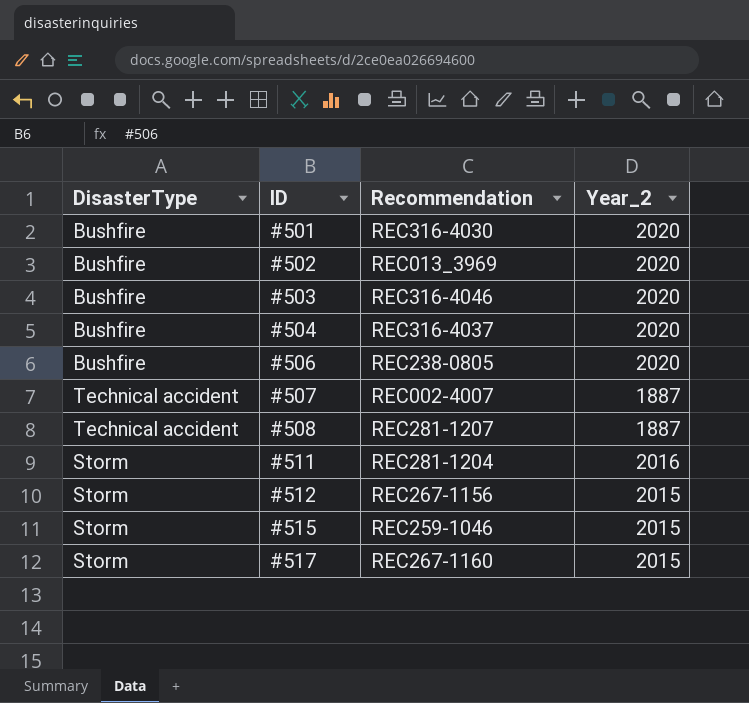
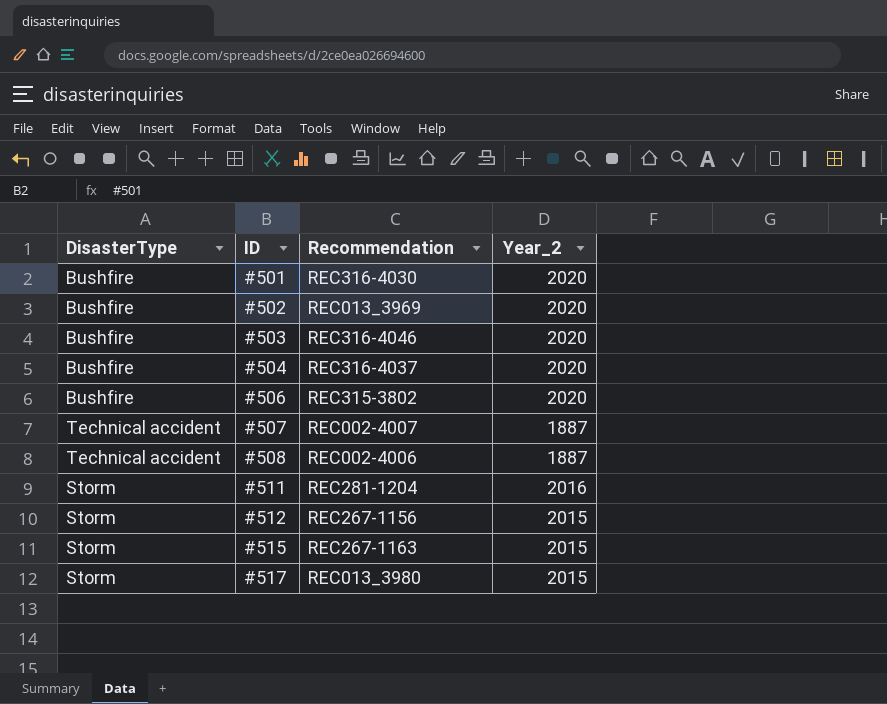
#506 | Recommendation: REC238-0805 -> REC315-3802
#508 | Recommendation: REC281-1207 -> REC002-4006
#515 | Recommendation: REC259-1046 -> REC267-1163
#517 | Recommendation: REC267-1160 -> REC013_3980

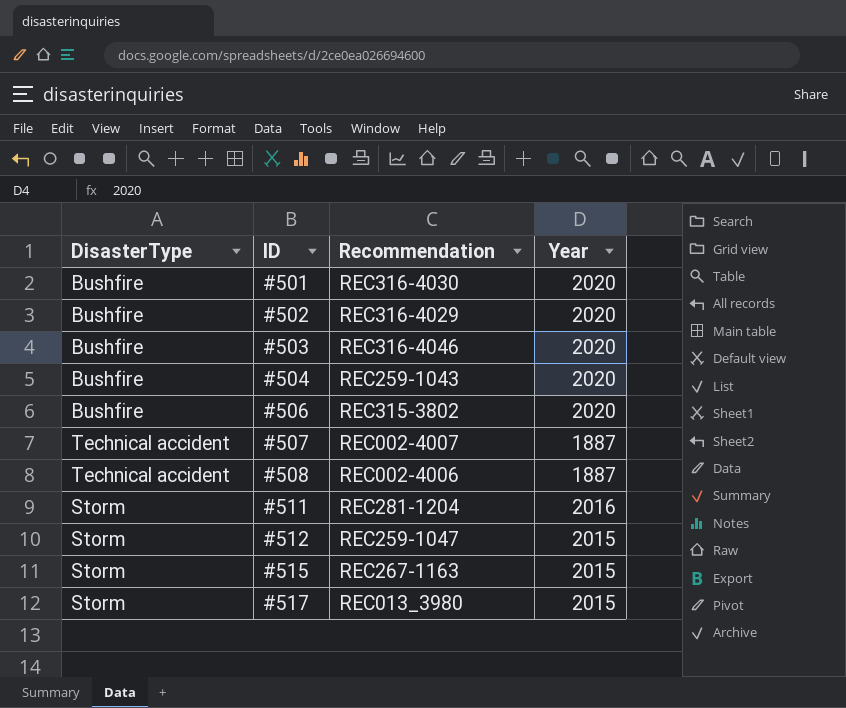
column name: Year_2 -> Year
#502 | Recommendation: REC013_3969 -> REC316-4029
#504 | Recommendation: REC316-4037 -> REC259-1043
#512 | Recommendation: REC267-1156 -> REC259-1047

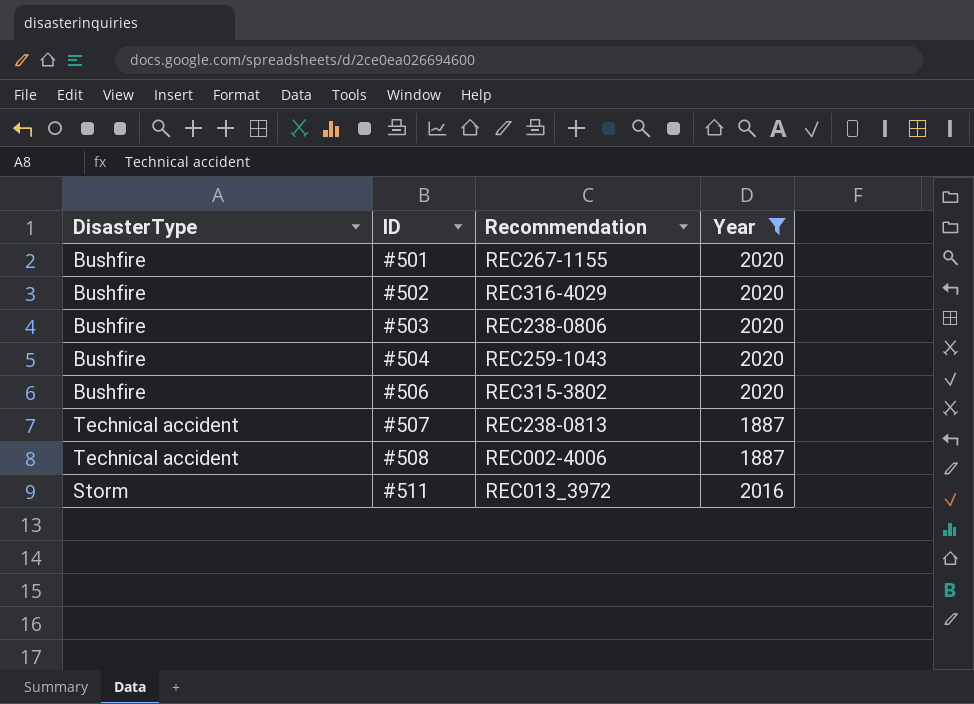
filter: none -> Year != 2015
#501 | Recommendation: REC316-4030 -> REC267-1155
#503 | Recommendation: REC316-4046 -> REC238-0806
#507 | Recommendation: REC002-4007 -> REC238-0813
#511 | Recommendation: REC281-1204 -> REC013_3972

